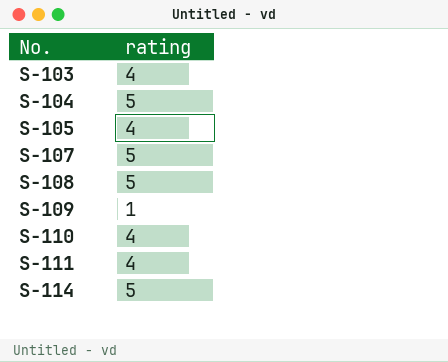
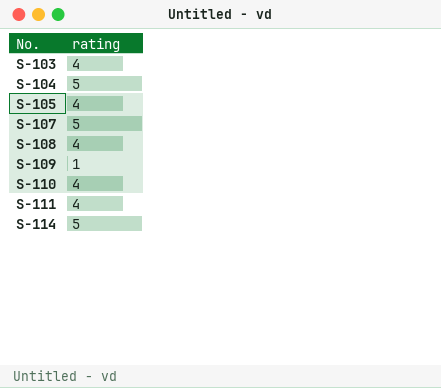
S-108 | rating: 5 -> 4

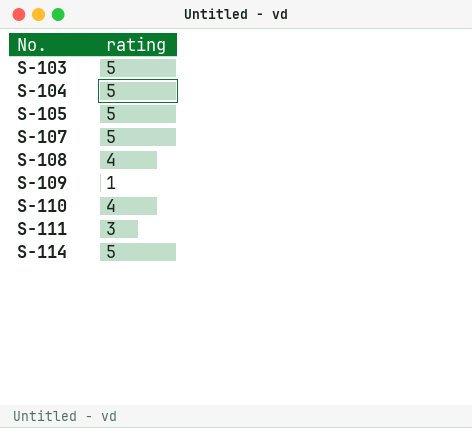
S-103 | rating: 4 -> 5
S-105 | rating: 4 -> 5
S-111 | rating: 4 -> 3

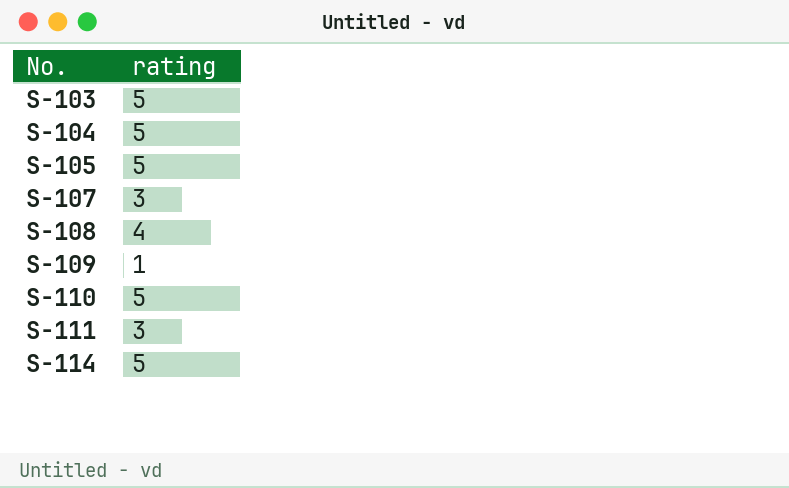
S-107 | rating: 5 -> 3
S-110 | rating: 4 -> 5

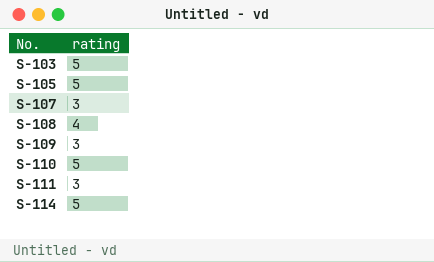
row S-104: 5 -> none
S-109 | rating: 1 -> 3

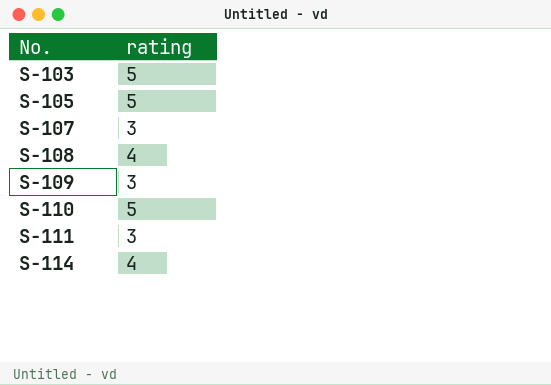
S-114 | rating: 5 -> 4

